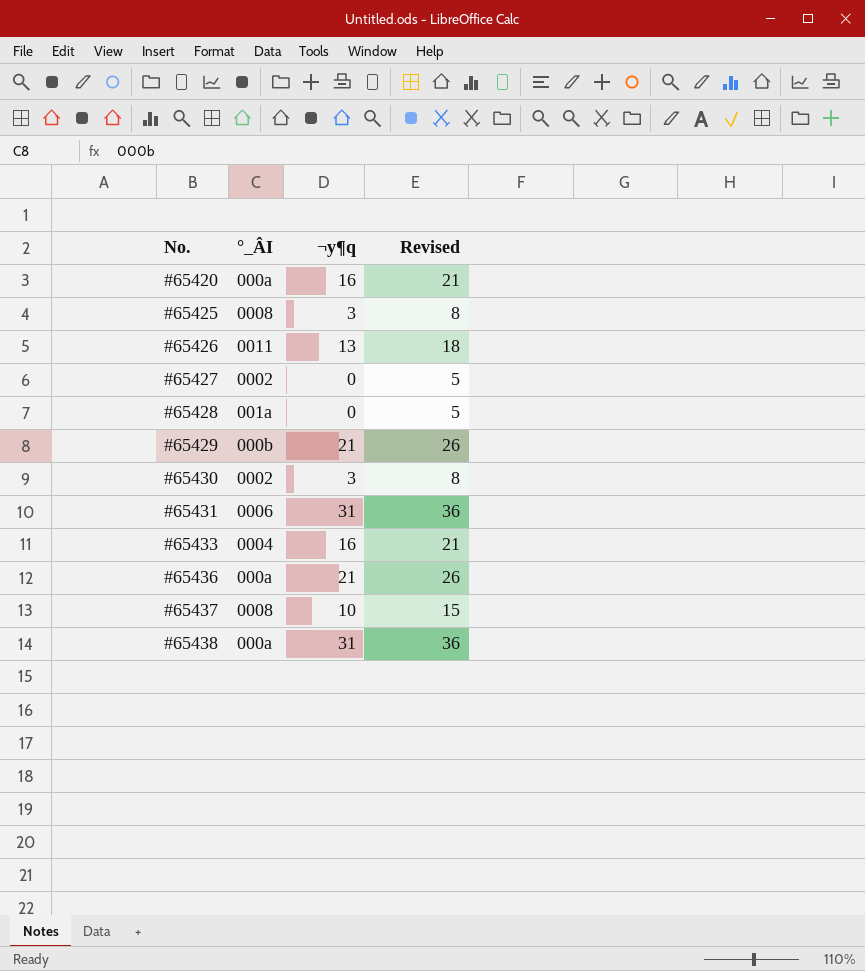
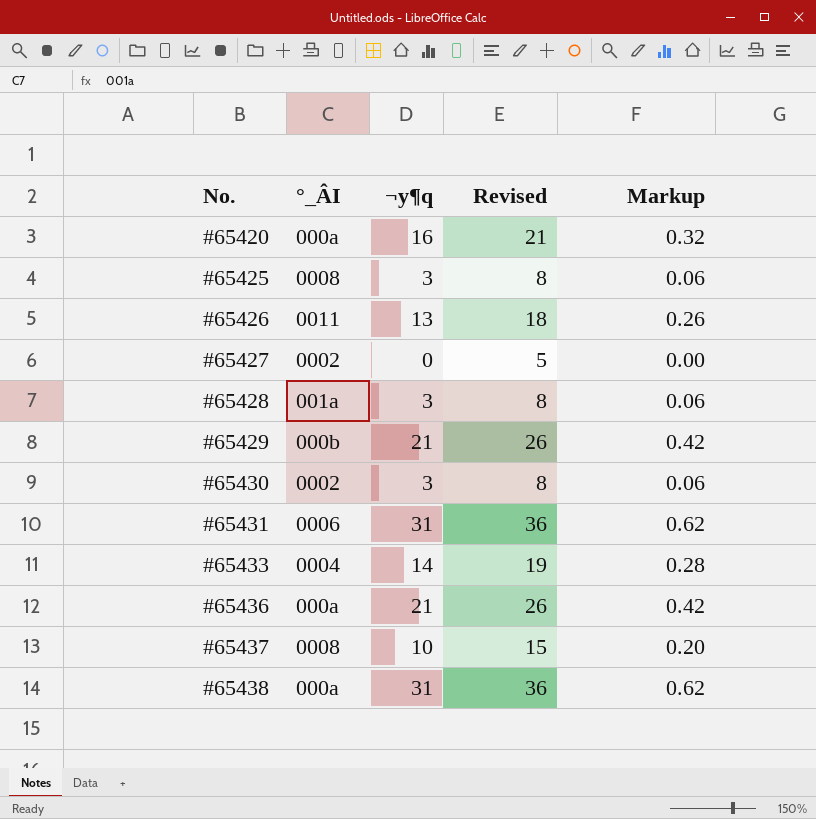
column Markup | formula: none -> [¬y¶q] * 0.02
#65428 | ¬y¶q: 0 -> 3
#65428 | Revised: 5 -> 8
#65433 | ¬y¶q: 16 -> 14
#65433 | Revised: 21 -> 19

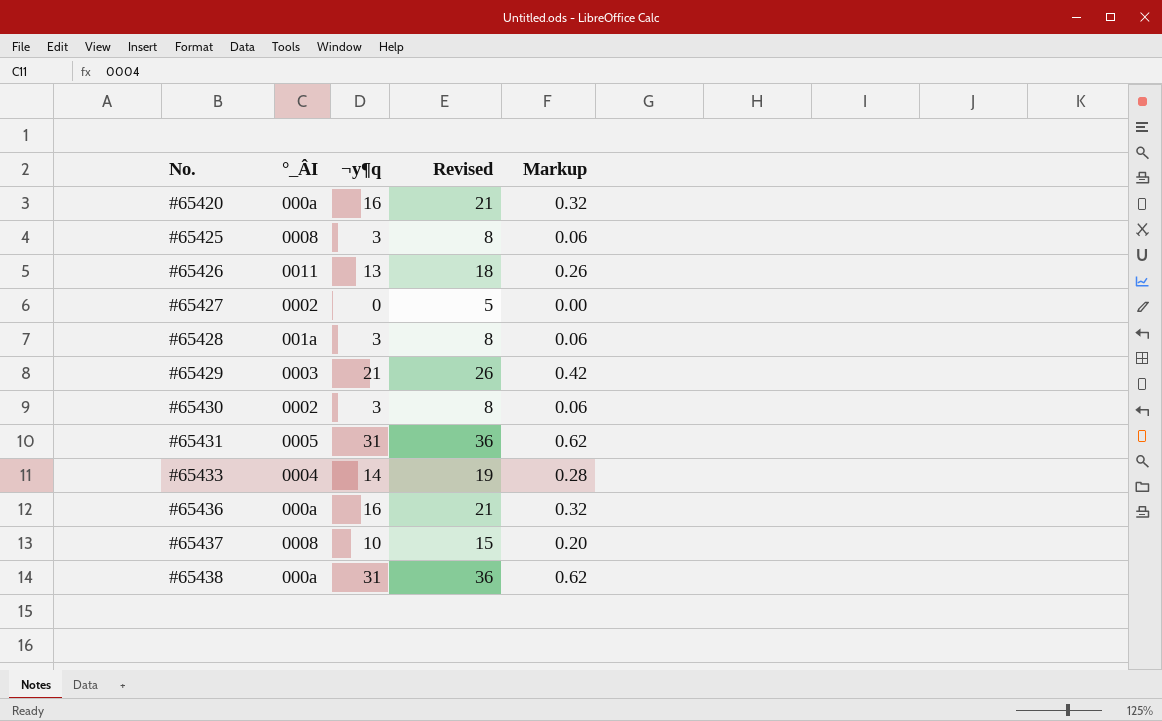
#65429 | °_ÂI: 000b -> 0003
#65431 | °_ÂI: 0006 -> 0005
#65436 | ¬y¶q: 21 -> 16
#65436 | Revised: 26 -> 21
#65436 | Markup: 0.42 -> 0.32

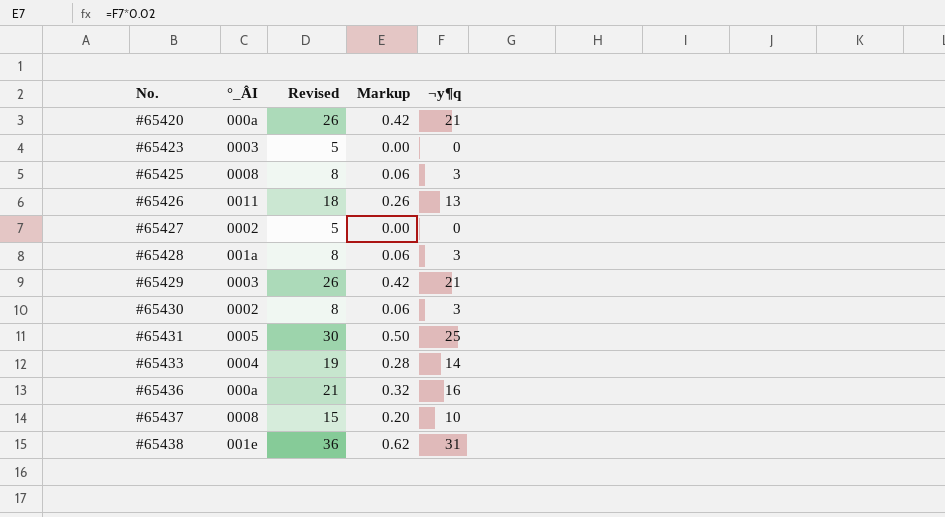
column ¬y¶q | position: 3 -> 5
#65420 | Revised: 21 -> 26
#65420 | Markup: 0.32 -> 0.42
#65420 | ¬y¶q: 16 -> 21
row #65423: none -> 0003 | 5 | 0.00 | 0
#65431 | Revised: 36 -> 30
#65431 | Markup: 0.62 -> 0.50
#65431 | ¬y¶q: 31 -> 25
#65438 | °_ÂI: 000a -> 001e

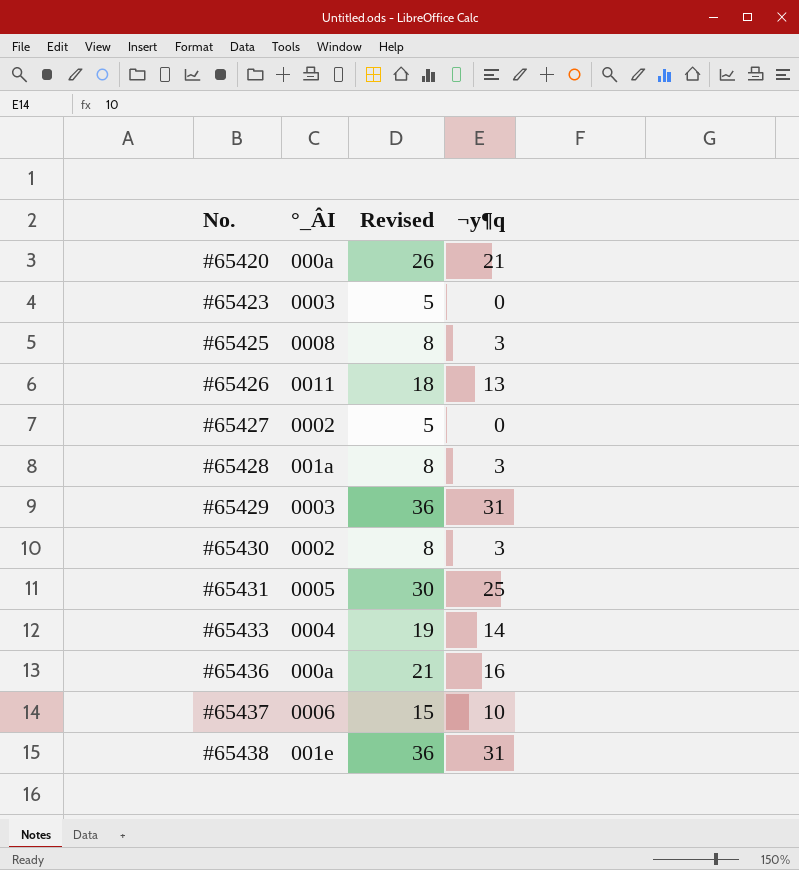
column Markup | formula: [¬y¶q] * 0.02 -> none
#65429 | Revised: 26 -> 36
#65429 | ¬y¶q: 21 -> 31
#65437 | °_ÂI: 0008 -> 0006

